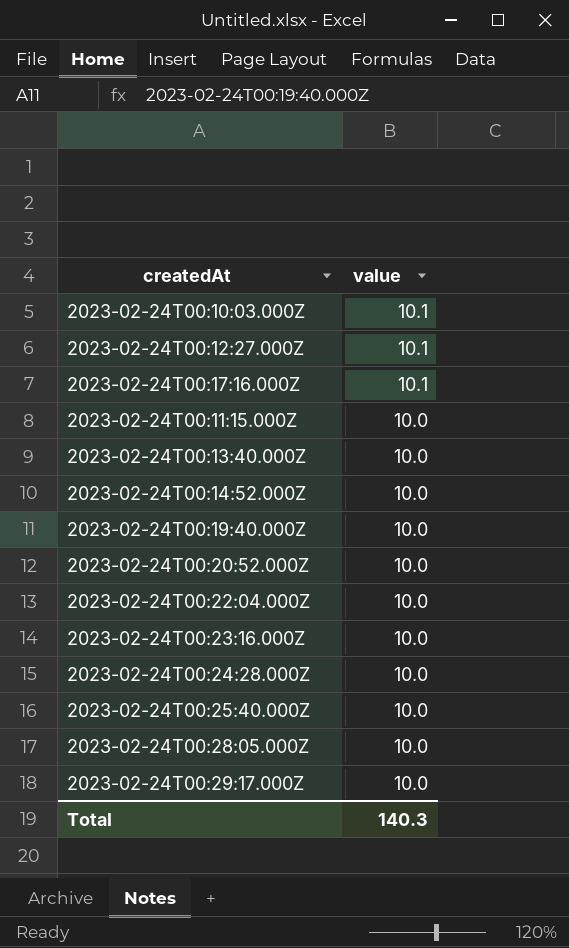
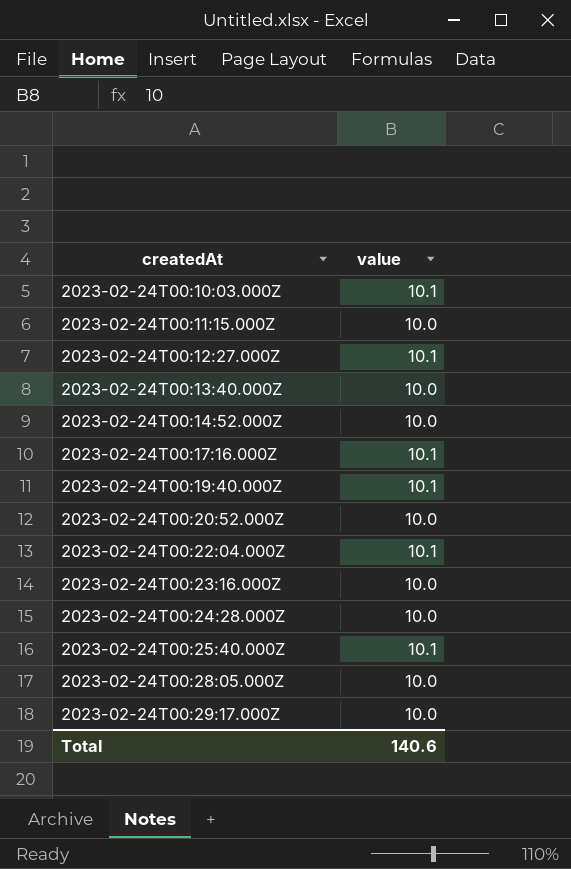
row order: value descending -> createdAt ascending
2023-02-24T00:19:40.000Z | value: 10.0 -> 10.1
2023-02-24T00:22:04.000Z | value: 10.0 -> 10.1
2023-02-24T00:25:40.000Z | value: 10.0 -> 10.1
Total | value: 140.3 -> 140.6

